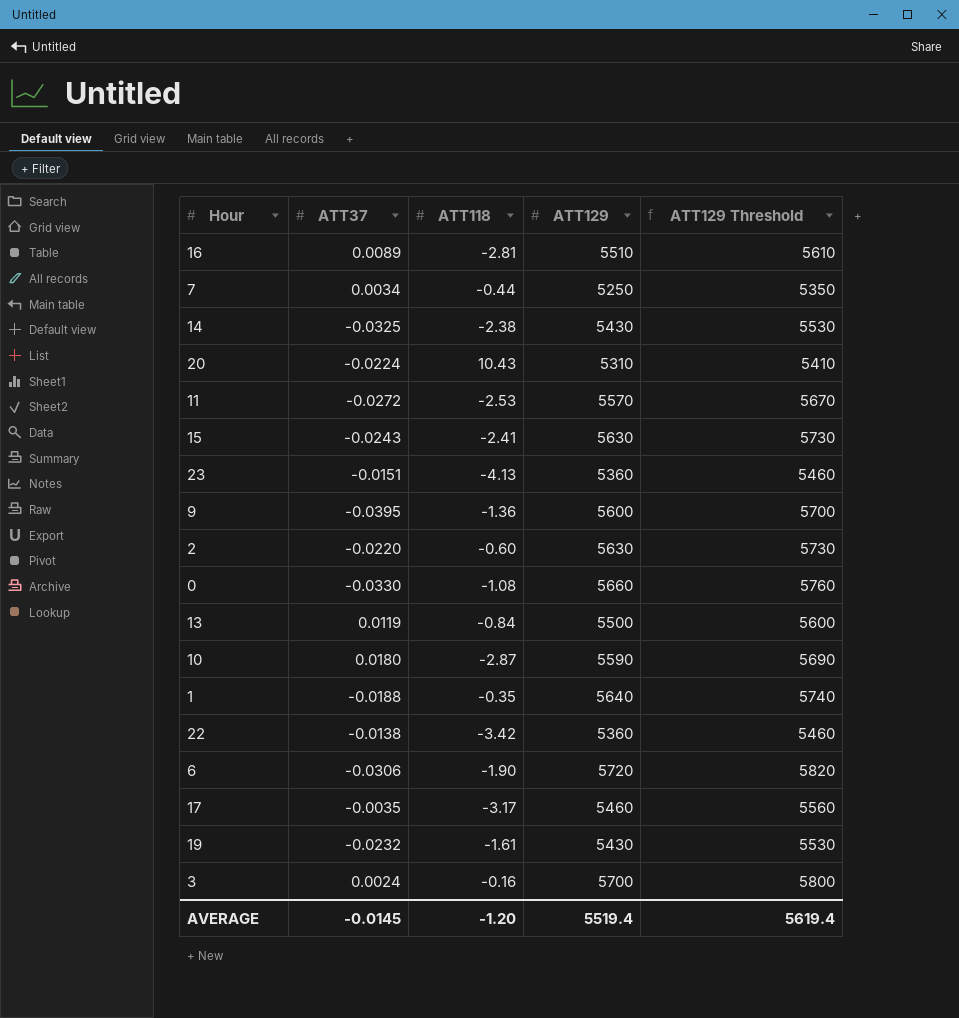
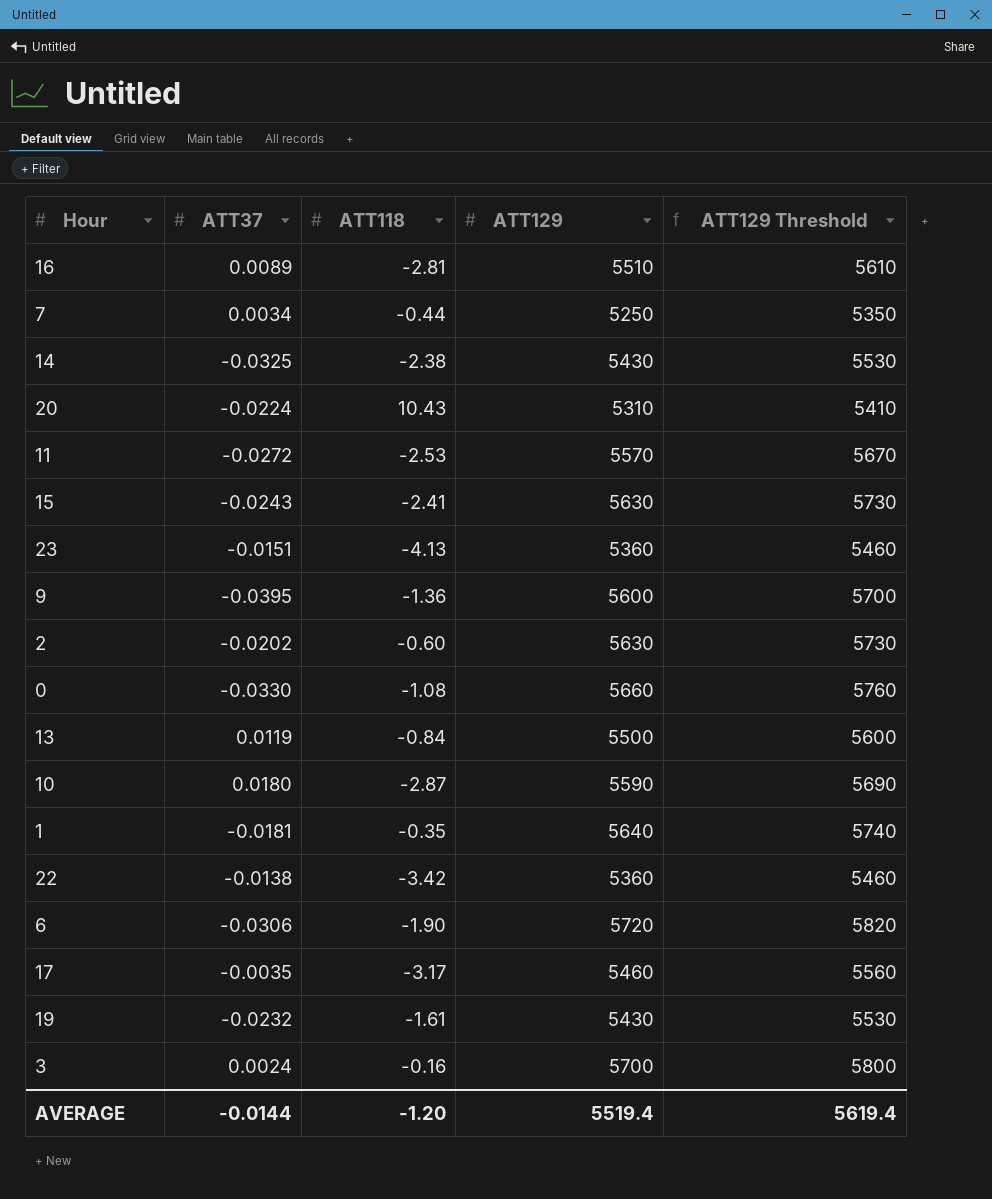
2 | ATT37: -0.0220 -> -0.0202
1 | ATT37: -0.0188 -> -0.0181
AVERAGE | ATT37: -0.0145 -> -0.0144

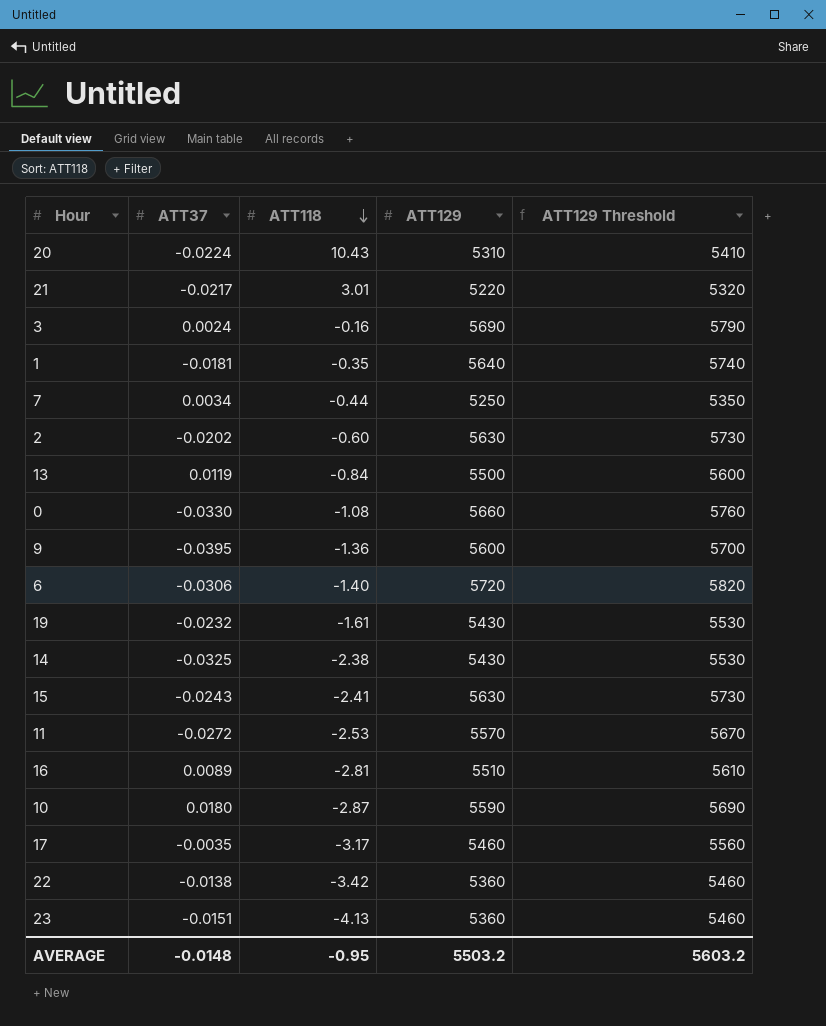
row order: none -> ATT118 descending
row 21: none -> -0.0217 | 3.01 | 5220 | 5320
3 | ATT129: 5700 -> 5690
3 | ATT129 Threshold: 5800 -> 5790
6 | ATT118: -1.90 -> -1.40
AVERAGE | ATT37: -0.0144 -> -0.0148
AVERAGE | ATT118: -1.20 -> -0.95
AVERAGE | ATT129: 5519.4 -> 5503.2
AVERAGE | ATT129 Threshold: 5619.4 -> 5603.2

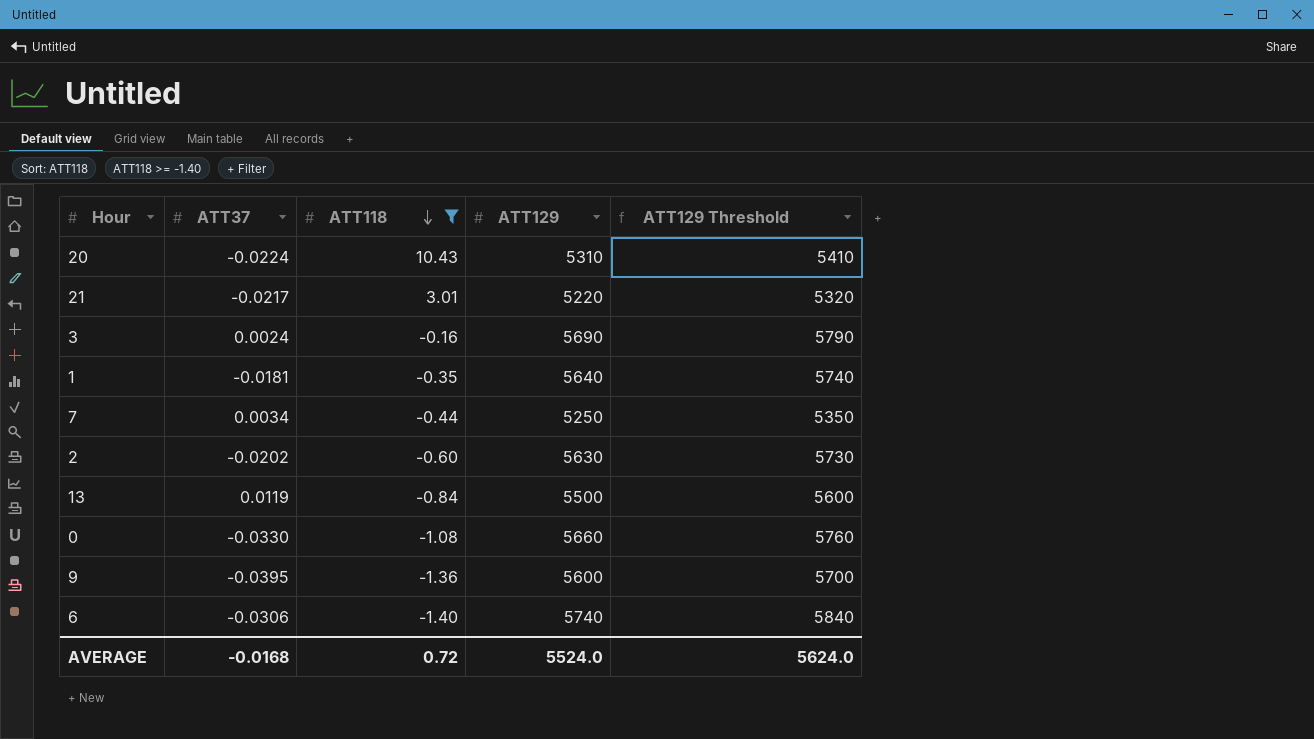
filter: none -> ATT118 >= -1.40
6 | ATT129: 5720 -> 5740
6 | ATT129 Threshold: 5820 -> 5840
AVERAGE | ATT37: -0.0148 -> -0.0168
AVERAGE | ATT118: -0.95 -> 0.72
AVERAGE | ATT129: 5503.2 -> 5524.0
AVERAGE | ATT129 Threshold: 5603.2 -> 5624.0

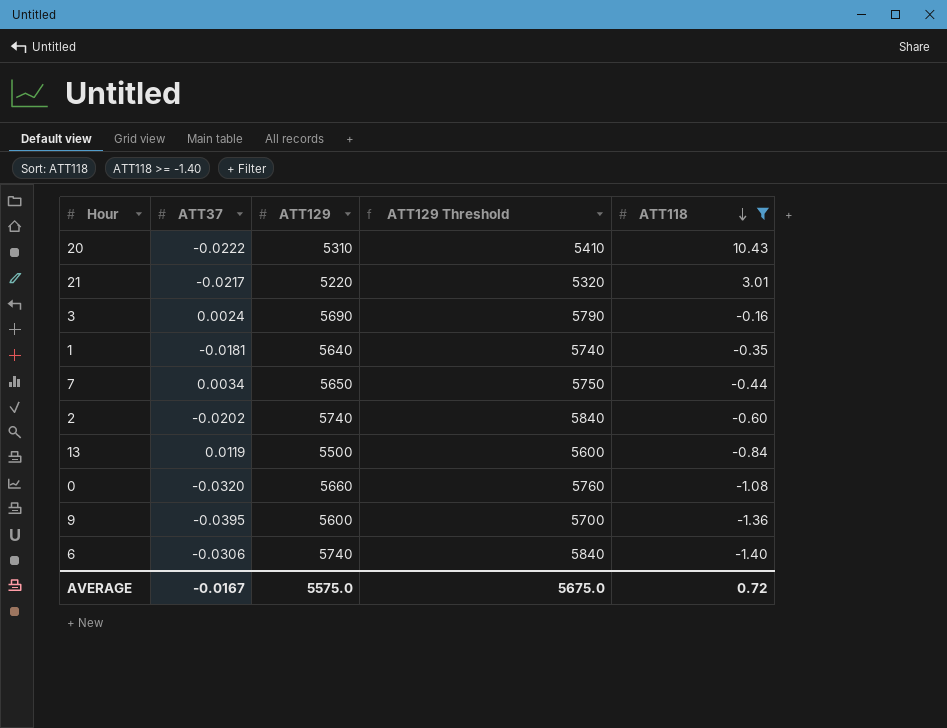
column ATT118 | position: 3 -> 5
20 | ATT37: -0.0224 -> -0.0222
7 | ATT129: 5250 -> 5650
7 | ATT129 Threshold: 5350 -> 5750
2 | ATT129: 5630 -> 5740
2 | ATT129 Threshold: 5730 -> 5840
0 | ATT37: -0.0330 -> -0.0320
AVERAGE | ATT37: -0.0168 -> -0.0167
AVERAGE | ATT129: 5524.0 -> 5575.0
AVERAGE | ATT129 Threshold: 5624.0 -> 5675.0

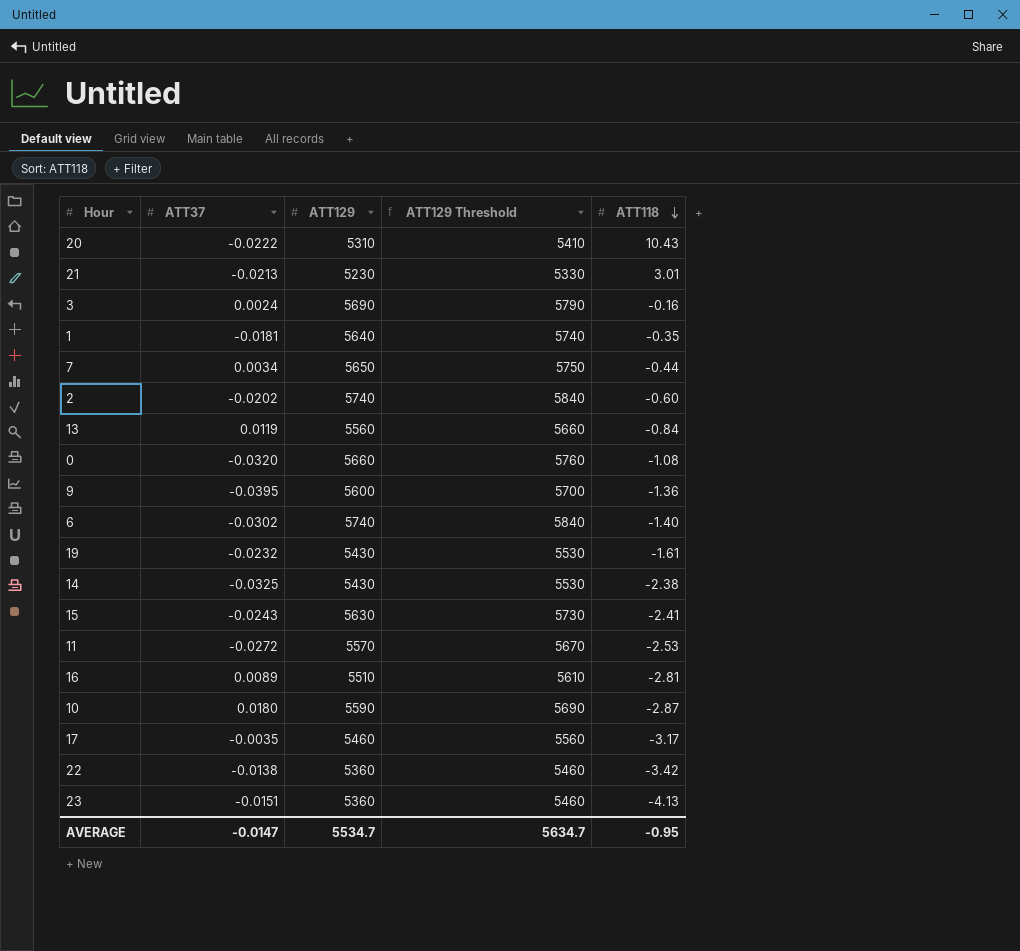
filter: ATT118 >= -1.40 -> none
21 | ATT37: -0.0217 -> -0.0213
21 | ATT129: 5220 -> 5230
21 | ATT129 Threshold: 5320 -> 5330
13 | ATT129: 5500 -> 5560
13 | ATT129 Threshold: 5600 -> 5660
6 | ATT37: -0.0306 -> -0.0302
AVERAGE | ATT37: -0.0167 -> -0.0147
AVERAGE | ATT129: 5575.0 -> 5534.7
AVERAGE | ATT129 Threshold: 5675.0 -> 5634.7
AVERAGE | ATT118: 0.72 -> -0.95

